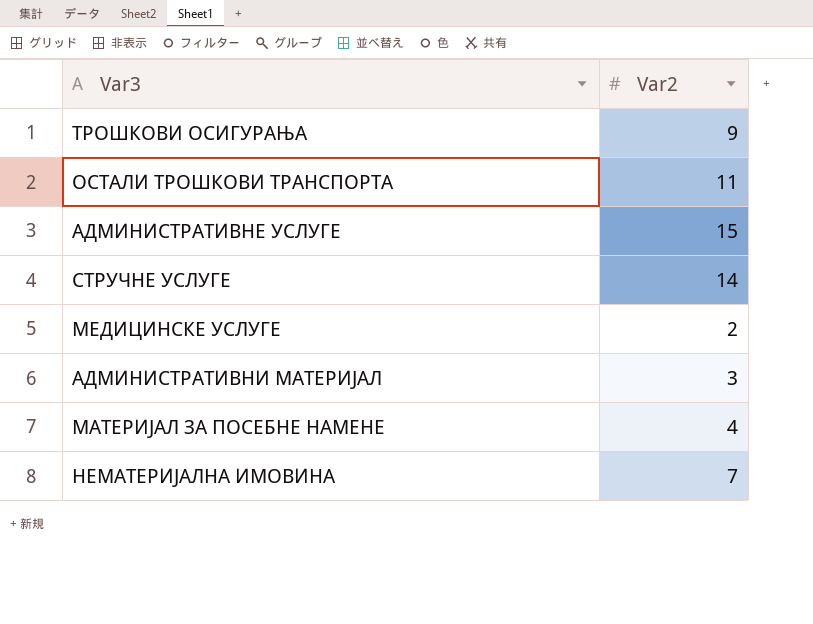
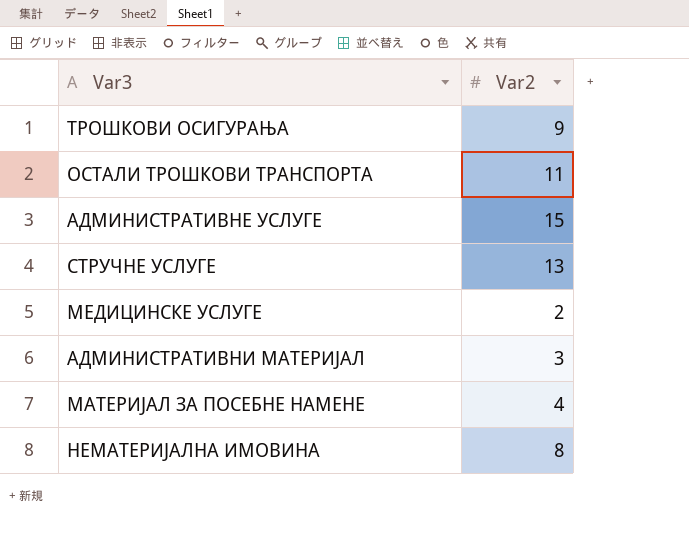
СТРУЧНЕ УСЛУГЕ | Var2: 14 -> 13
НЕМАТЕРИЈАЛНА ИМОВИНА | Var2: 7 -> 8

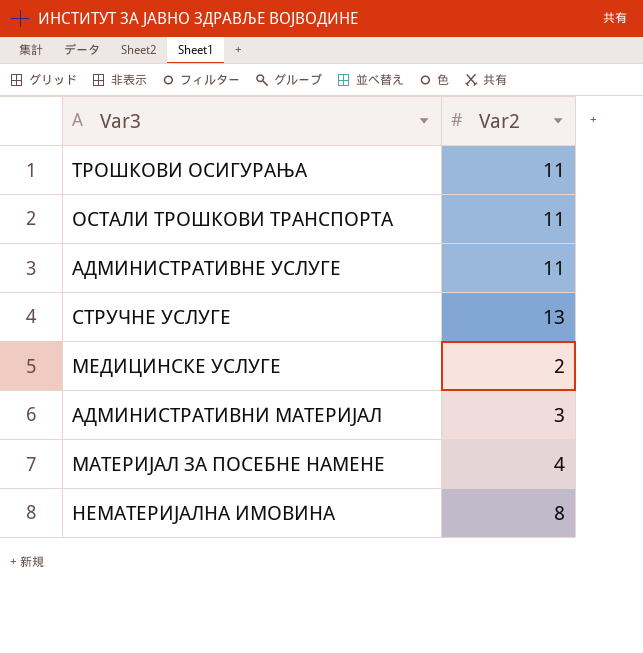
ТРОШКОВИ ОСИГУРАЊА | Var2: 9 -> 11
АДМИНИСТРАТИВНЕ УСЛУГЕ | Var2: 15 -> 11

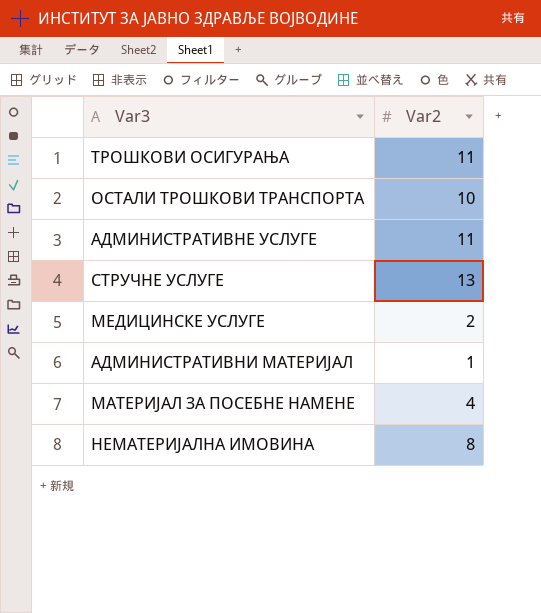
ОСТАЛИ ТРОШКОВИ ТРАНСПОРТА | Var2: 11 -> 10
АДМИНИСТРАТИВНИ МАТЕРИЈАЛ | Var2: 3 -> 1

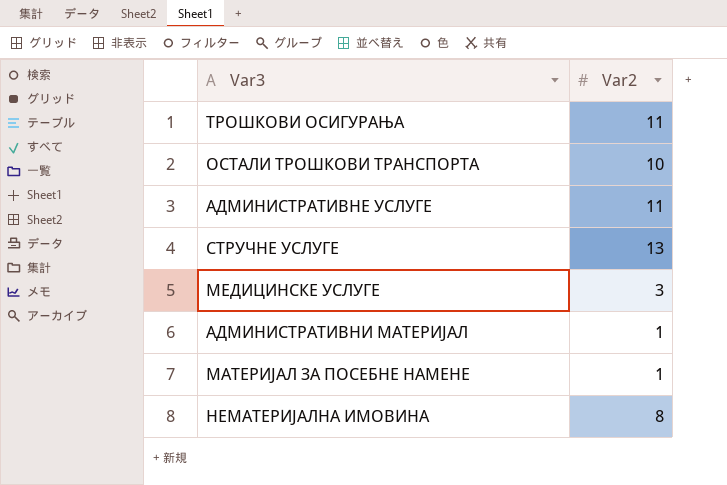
МЕДИЦИНСКЕ УСЛУГЕ | Var2: 2 -> 3
МАТЕРИЈАЛ ЗА ПОСЕБНЕ НАМЕНЕ | Var2: 4 -> 1

